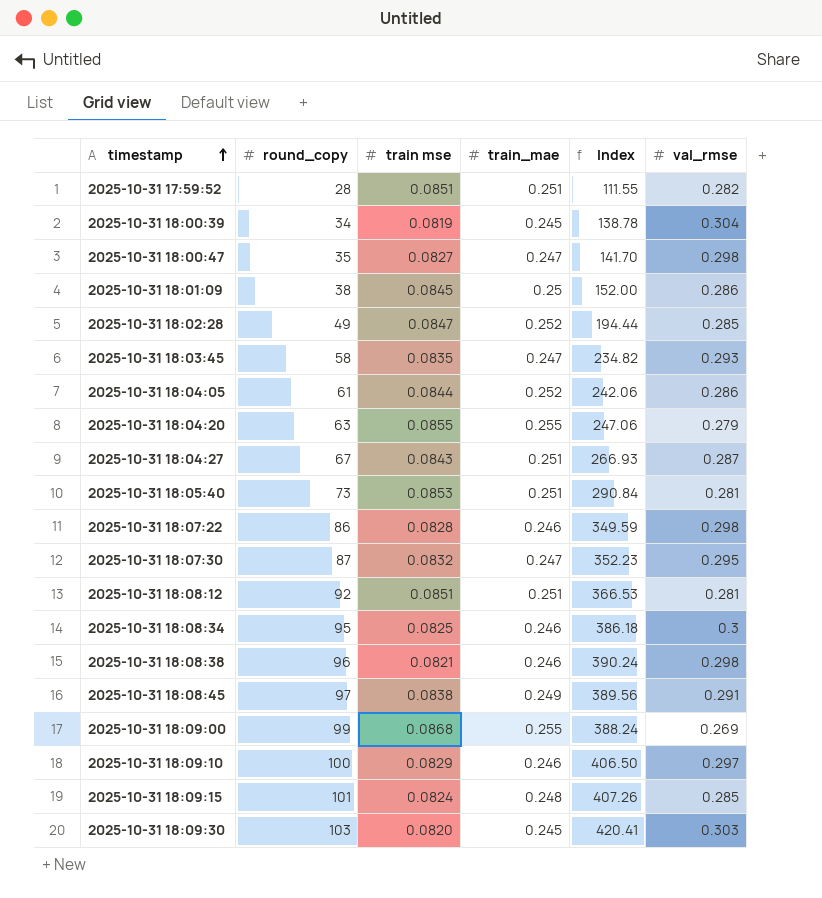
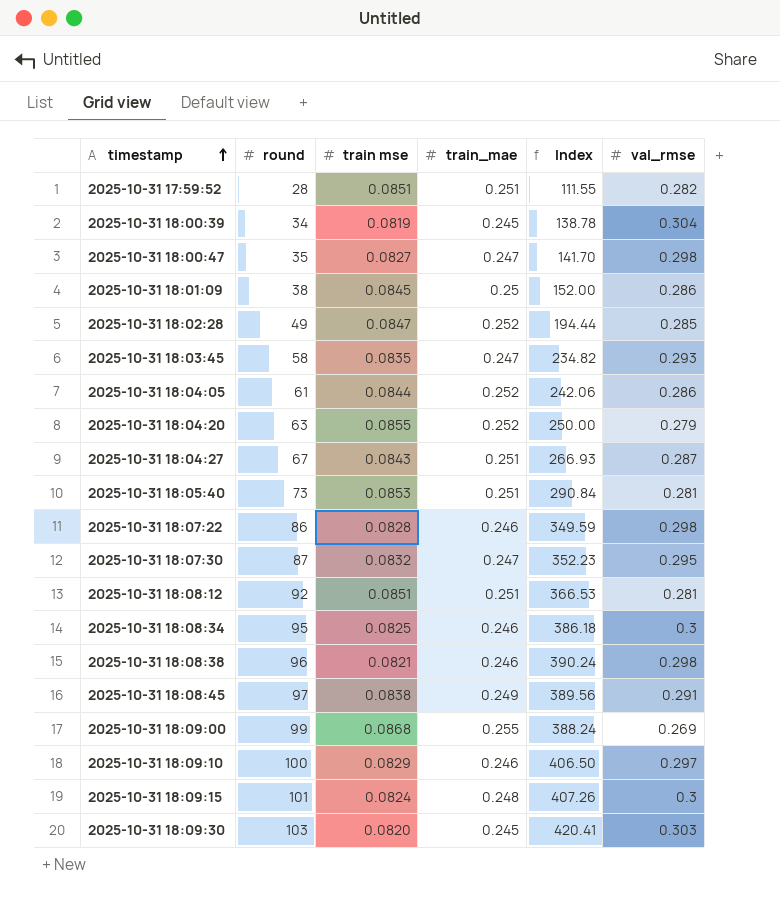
column name: round_copy -> round
2025-10-31 18:04:20 | train_mae: 0.255 -> 0.252
2025-10-31 18:04:20 | Index: 247.06 -> 250.00
2025-10-31 18:09:15 | val_rmse: 0.285 -> 0.3

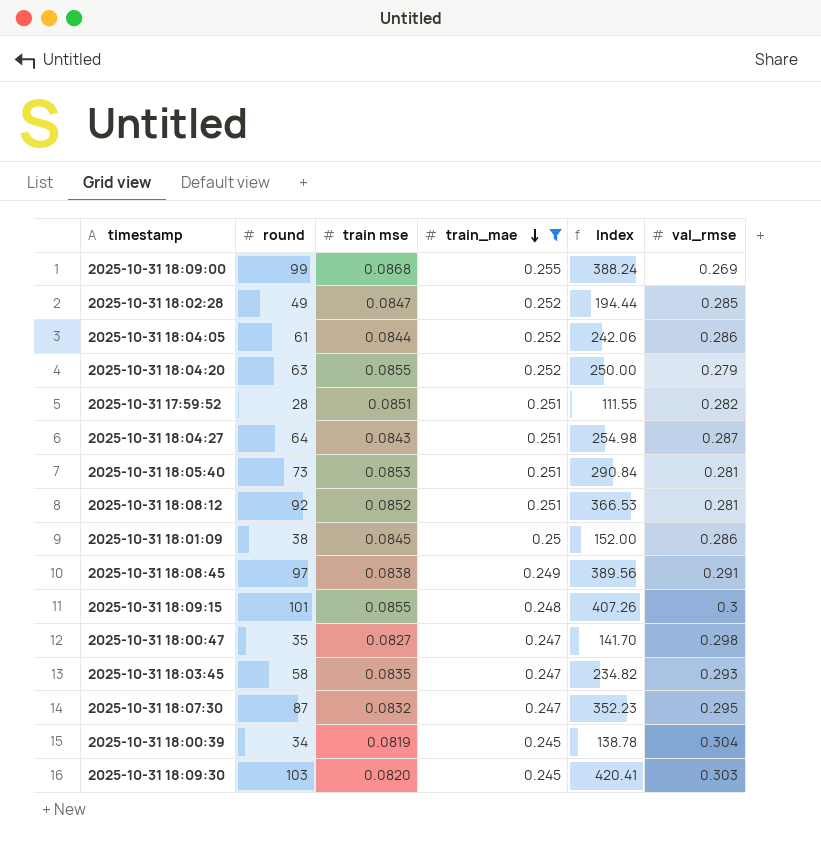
filter: none -> train_mae != 0.246
row order: timestamp ascending -> train_mae descending
2025-10-31 18:04:27 | round: 67 -> 64
2025-10-31 18:04:27 | Index: 266.93 -> 254.98
2025-10-31 18:08:12 | train mse: 0.0851 -> 0.0852
2025-10-31 18:09:15 | train mse: 0.0824 -> 0.0855

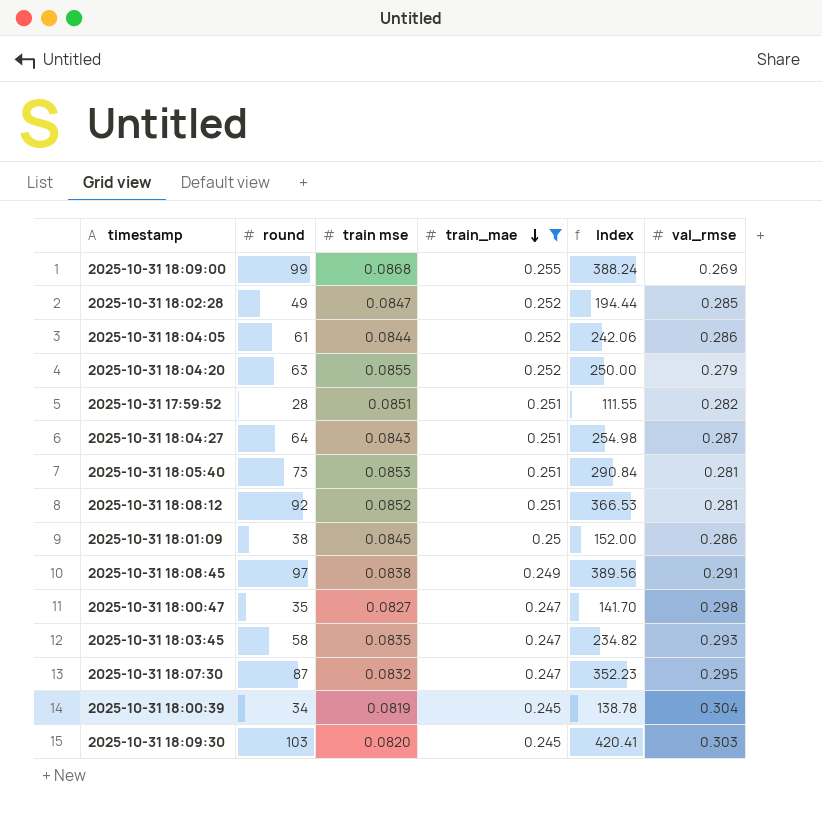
row 2025-10-31 18:09:15: 101 | 0.0855 | 0.248 | 407.26 | 0.3 -> none

